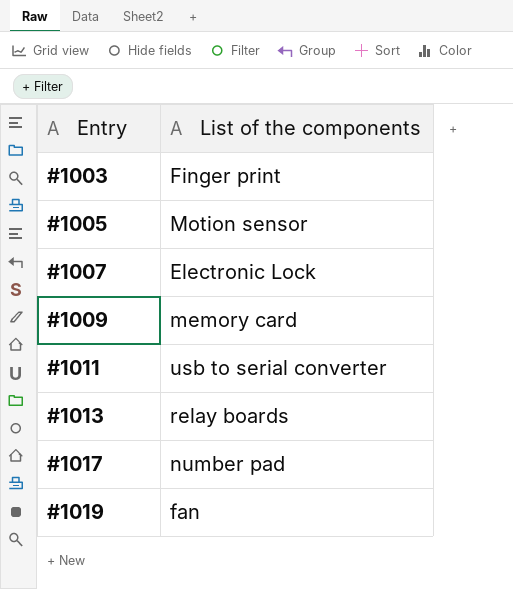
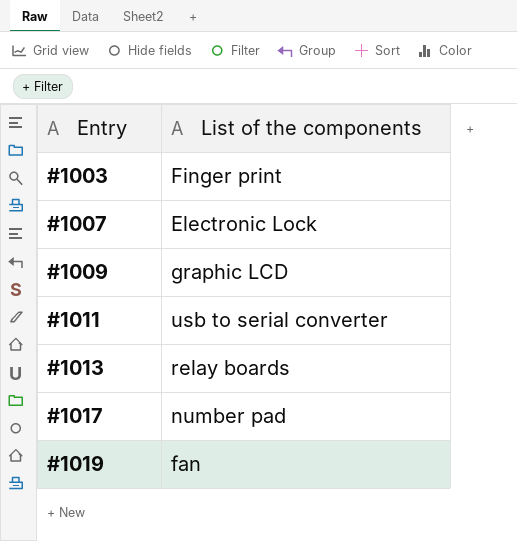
row #1005: Motion sensor -> none
#1009 | List of the components: memory card -> graphic LCD

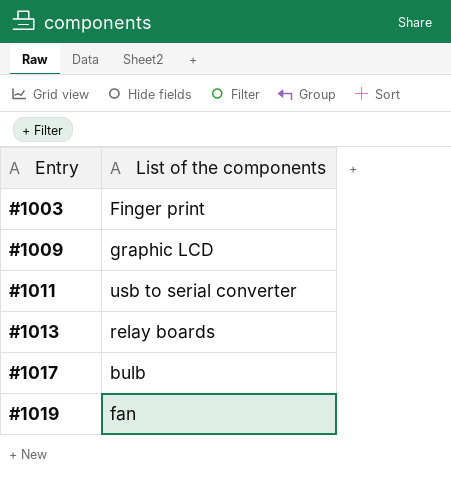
row #1007: Electronic Lock -> none
#1017 | List of the components: number pad -> bulb

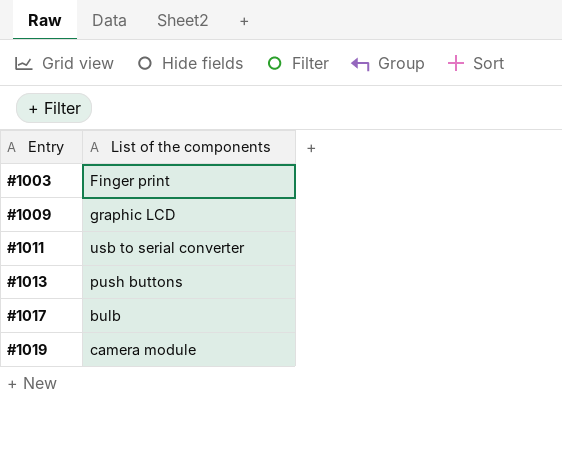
#1013 | List of the components: relay boards -> push buttons
#1019 | List of the components: fan -> camera module

